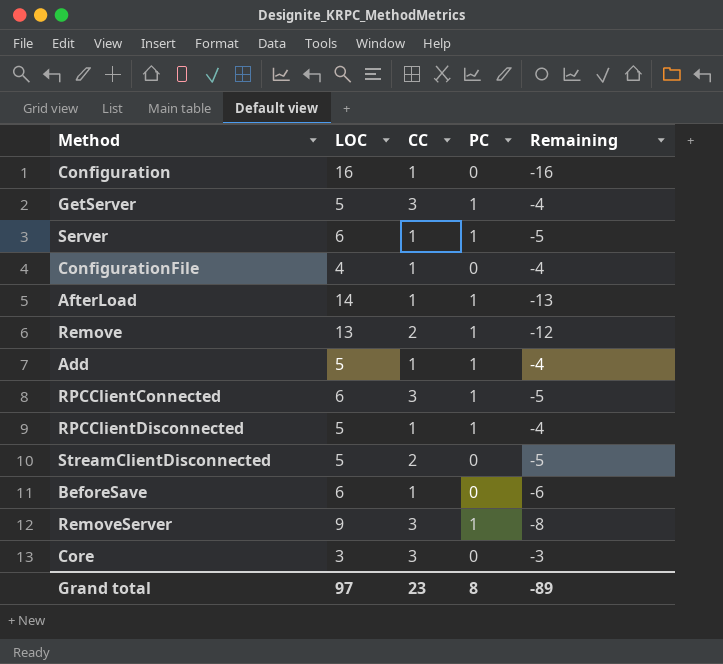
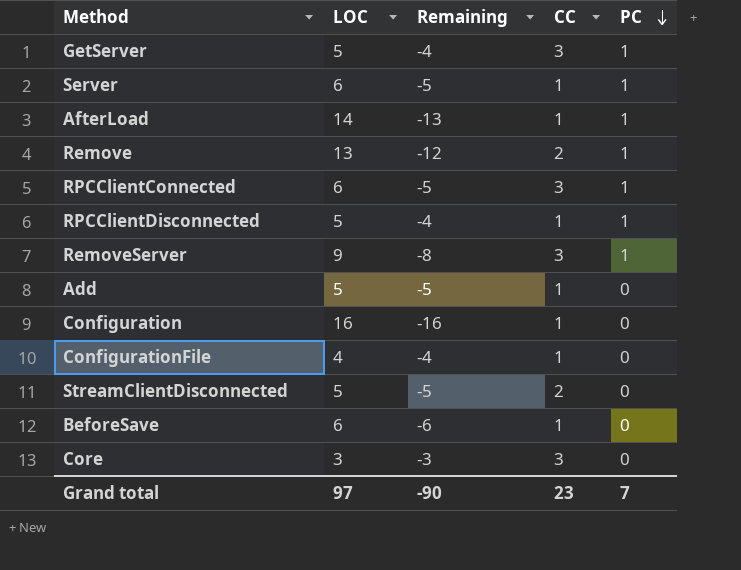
row order: none -> PC descending
column Remaining | position: 5 -> 3
Add | Remaining: -4 -> -5
Add | PC: 1 -> 0
Grand total | Remaining: -89 -> -90
Grand total | PC: 8 -> 7

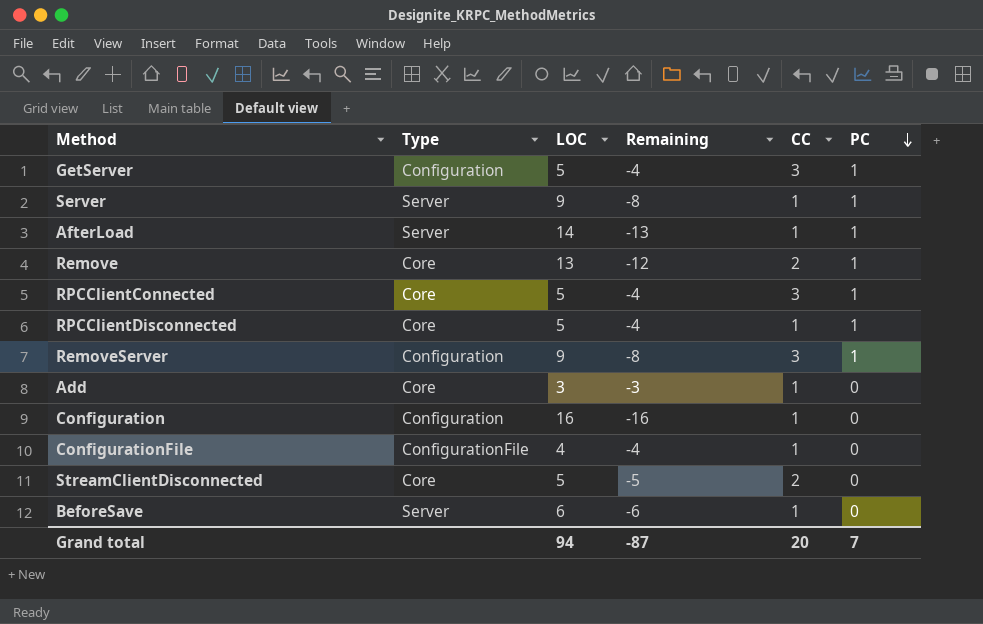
column Type | position: none -> 2
row Core: 3 | -3 | 3 | 0 -> none
Server | LOC: 6 -> 9
Server | Remaining: -5 -> -8
RPCClientConnected | LOC: 6 -> 5
RPCClientConnected | Remaining: -5 -> -4
Add | LOC: 5 -> 3
Add | Remaining: -5 -> -3
Grand total | LOC: 97 -> 94
Grand total | Remaining: -90 -> -87
Grand total | CC: 23 -> 20

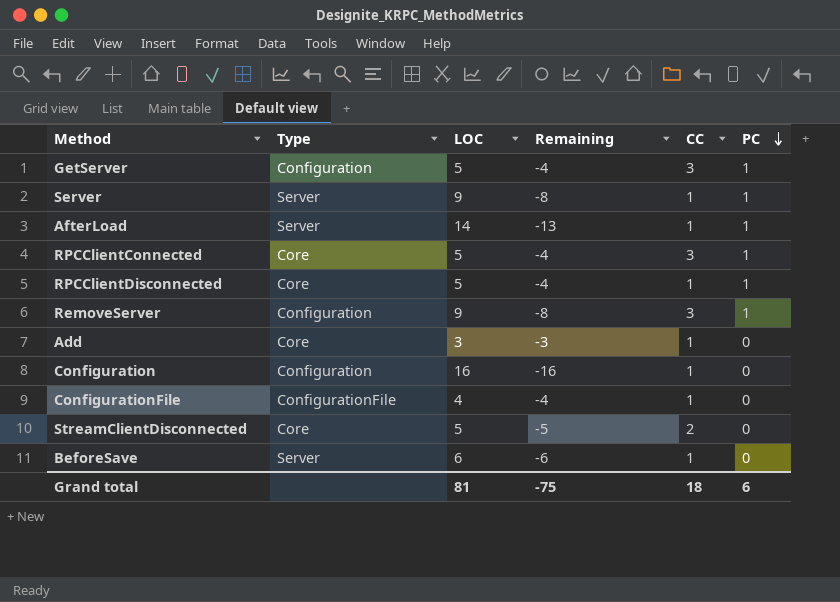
row Remove: Core | 13 | -12 | 2 | 1 -> none
Grand total | LOC: 94 -> 81
Grand total | Remaining: -87 -> -75
Grand total | CC: 20 -> 18
Grand total | PC: 7 -> 6

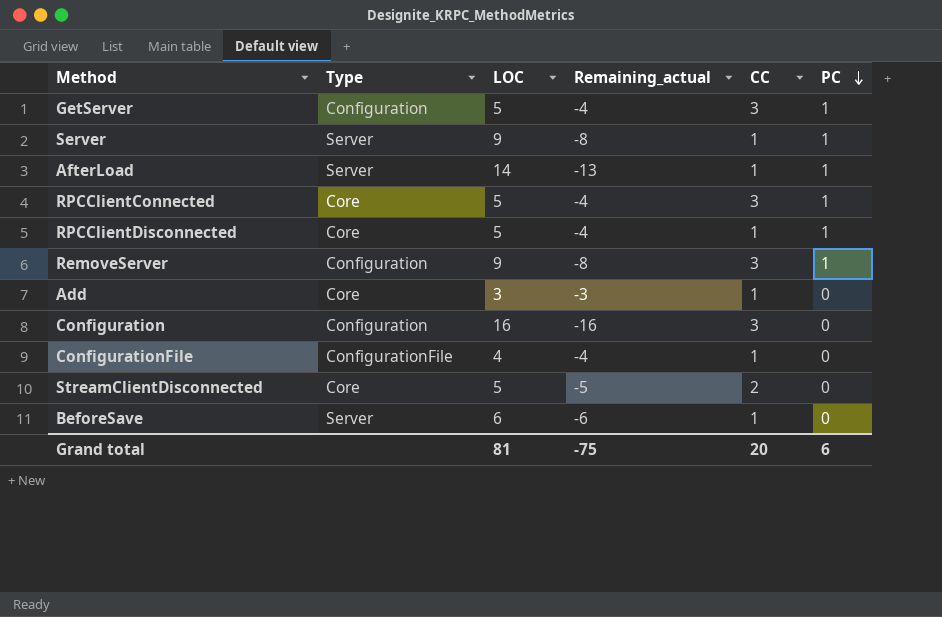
column name: Remaining -> Remaining_actual
Configuration | CC: 1 -> 3
Grand total | CC: 18 -> 20

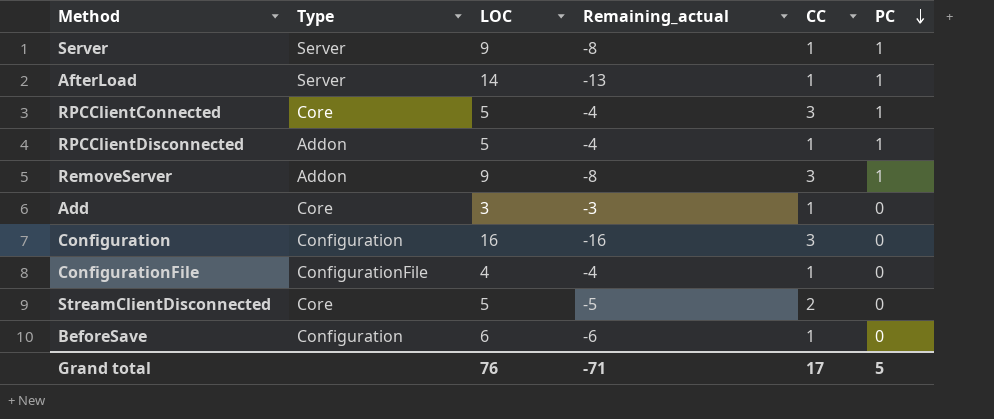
row GetServer: Configuration | 5 | -4 | 3 | 1 -> none
RPCClientDisconnected | Type: Core -> Addon
RemoveServer | Type: Configuration -> Addon
BeforeSave | Type: Server -> Configuration
Grand total | LOC: 81 -> 76
Grand total | Remaining_actual: -75 -> -71
Grand total | CC: 20 -> 17
Grand total | PC: 6 -> 5

